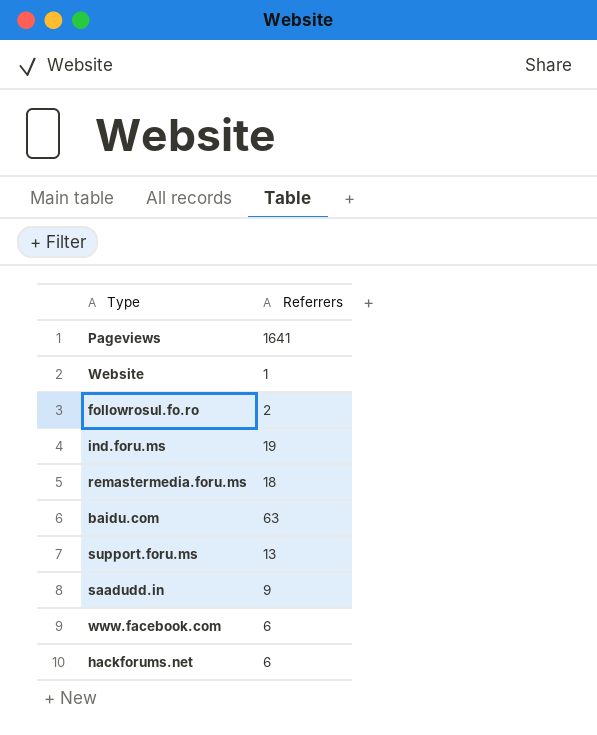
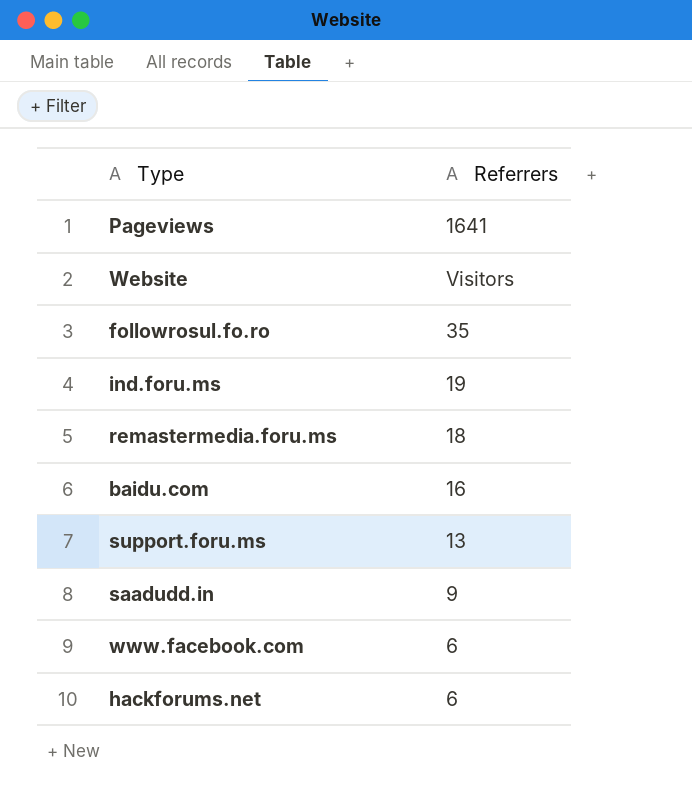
Website | Referrers: 1 -> Visitors
followrosul.fo.ro | Referrers: 2 -> 35
baidu.com | Referrers: 63 -> 16

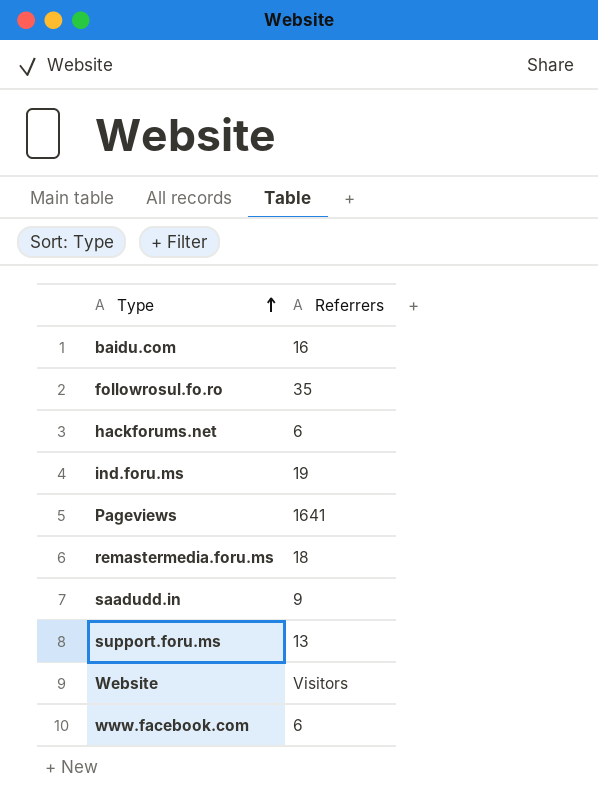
row order: none -> Type ascending

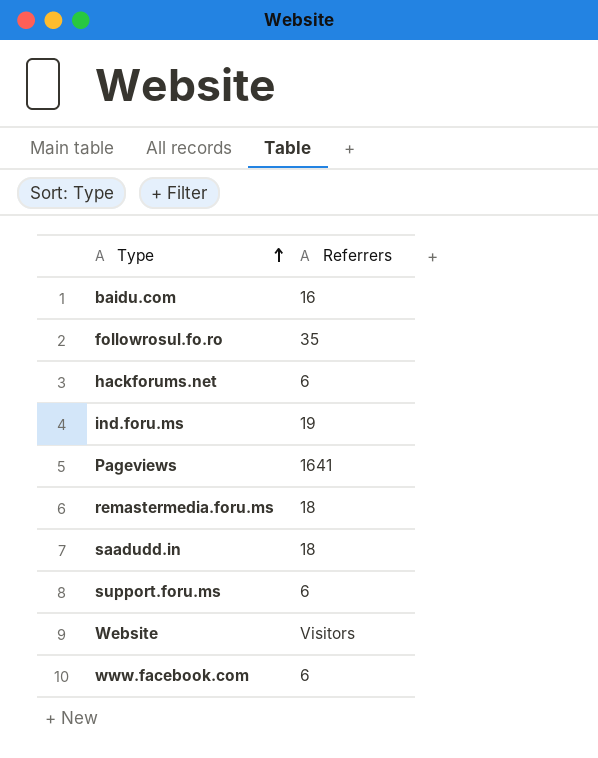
saadudd.in | Referrers: 9 -> 18
support.foru.ms | Referrers: 13 -> 6

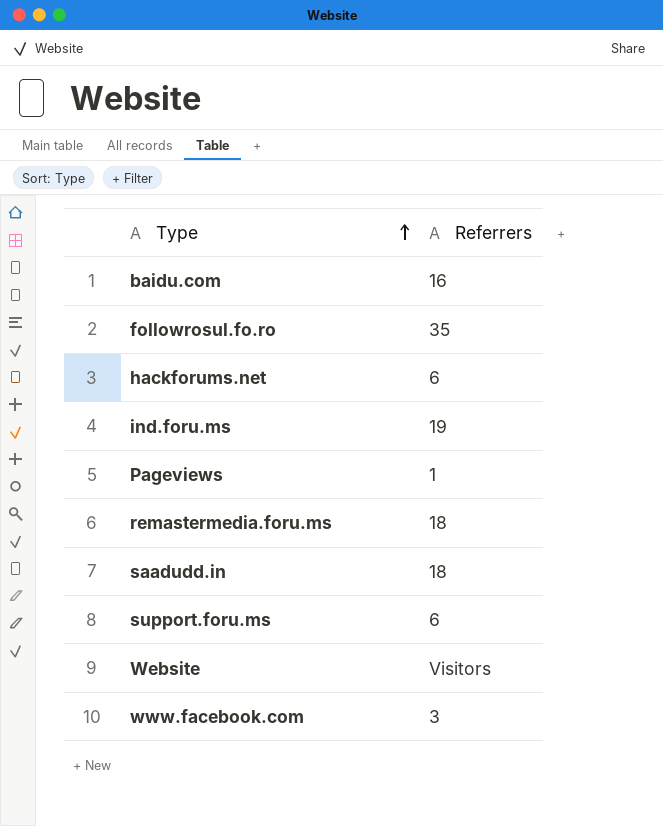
Pageviews | Referrers: 1641 -> 1
www.facebook.com | Referrers: 6 -> 3

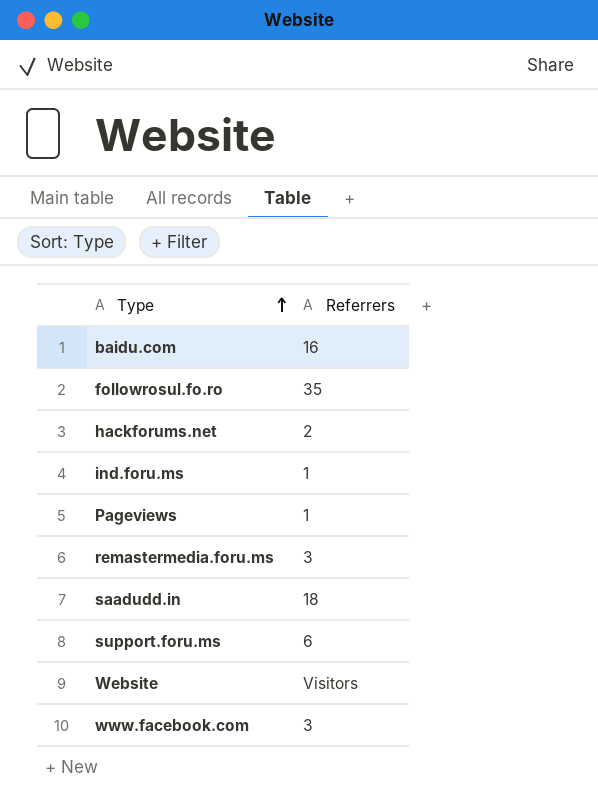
hackforums.net | Referrers: 6 -> 2
ind.foru.ms | Referrers: 19 -> 1
remastermedia.foru.ms | Referrers: 18 -> 3

